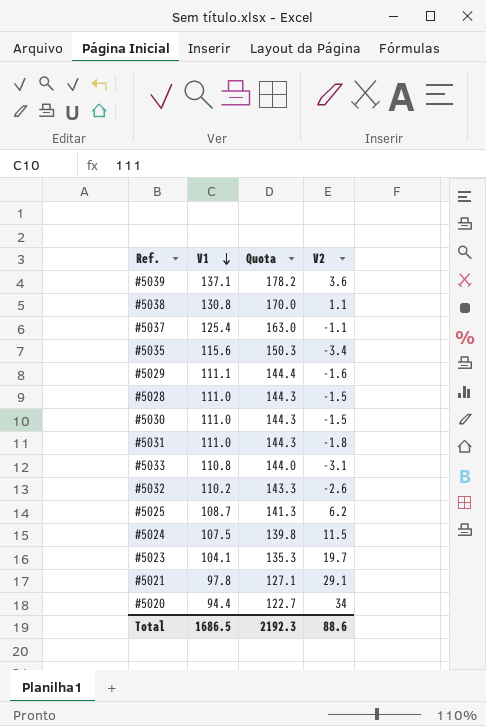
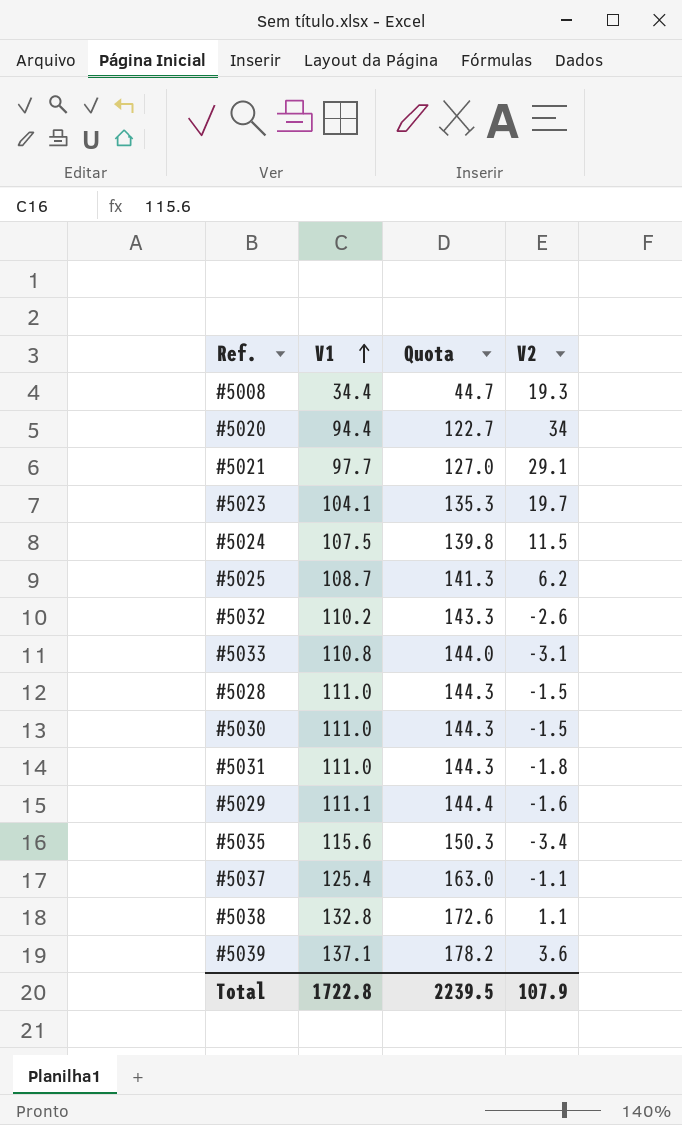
row order: V1 descending -> V1 ascending
row #5008: none -> 34.4 | 44.7 | 19.3
#5021 | V1: 97.8 -> 97.7
#5021 | Quota: 127.1 -> 127.0
#5038 | V1: 130.8 -> 132.8
#5038 | Quota: 170.0 -> 172.6
Total | V1: 1686.5 -> 1722.8
Total | Quota: 2192.3 -> 2239.5
Total | V2: 88.6 -> 107.9

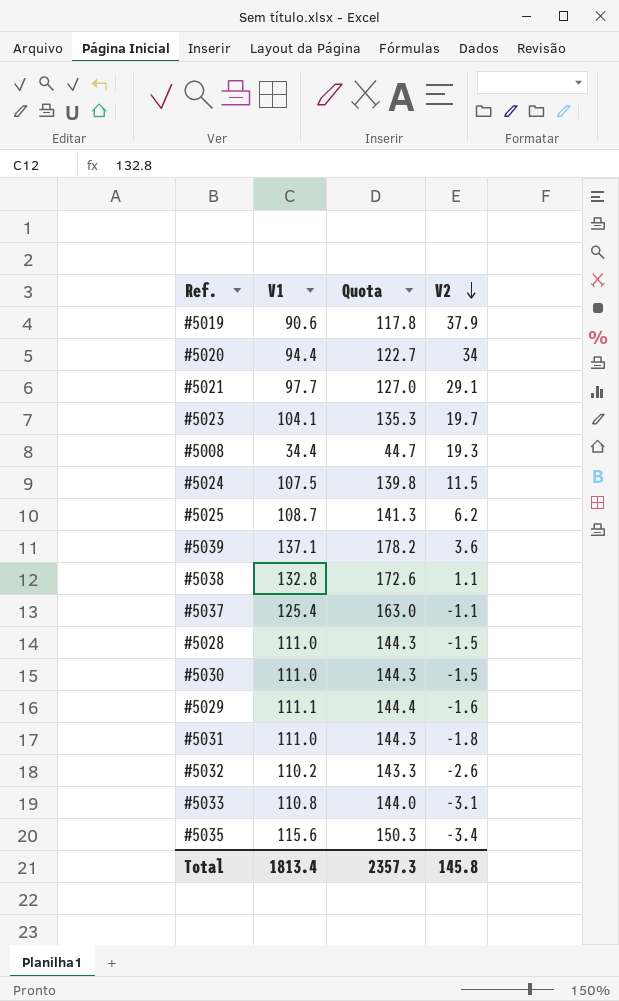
row order: V1 ascending -> V2 descending
row #5019: none -> 90.6 | 117.8 | 37.9
Total | V1: 1722.8 -> 1813.4
Total | Quota: 2239.5 -> 2357.3
Total | V2: 107.9 -> 145.8

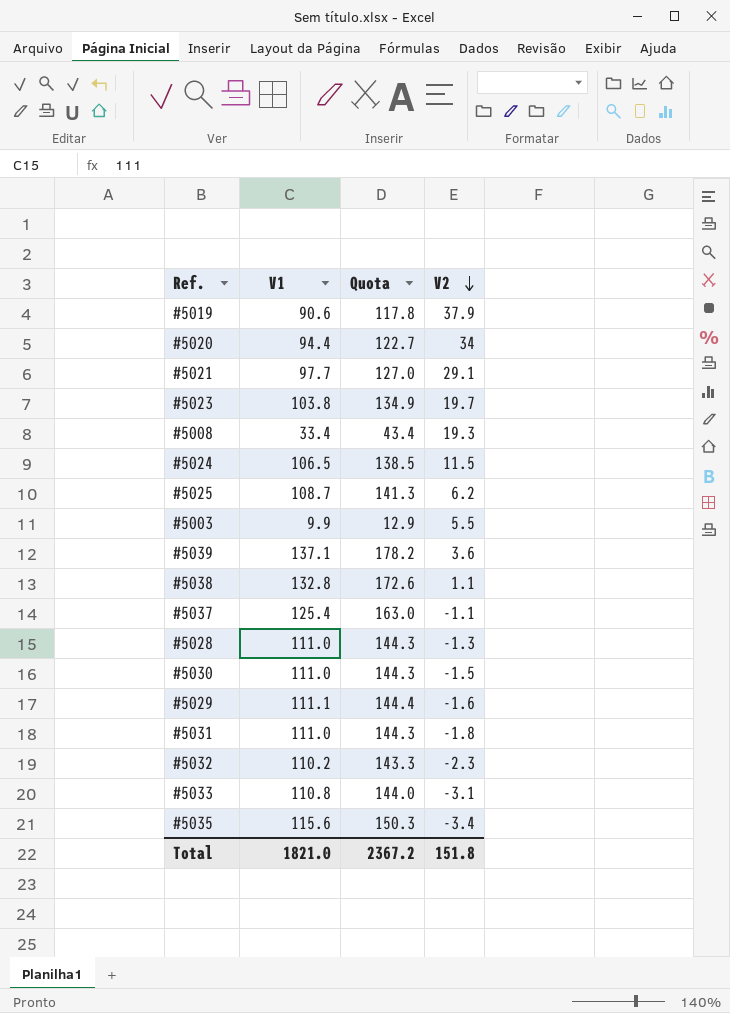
#5023 | V1: 104.1 -> 103.8
#5023 | Quota: 135.3 -> 134.9
#5008 | V1: 34.4 -> 33.4
#5008 | Quota: 44.7 -> 43.4
#5024 | V1: 107.5 -> 106.5
#5024 | Quota: 139.8 -> 138.5
row #5003: none -> 9.9 | 12.9 | 5.5
#5028 | V2: -1.5 -> -1.3
#5032 | V2: -2.6 -> -2.3
Total | V1: 1813.4 -> 1821.0
Total | Quota: 2357.3 -> 2367.2
Total | V2: 145.8 -> 151.8

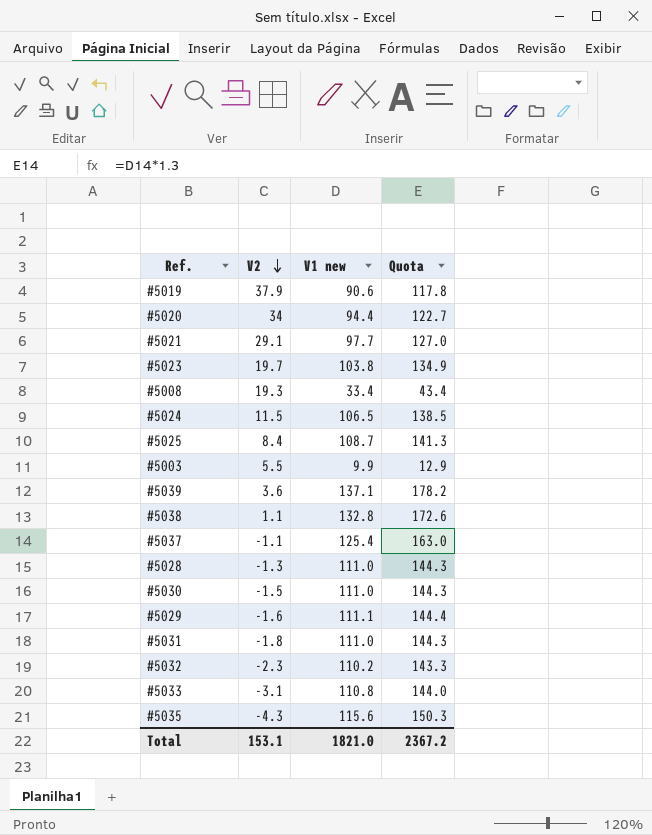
column V2 | position: 4 -> 2
column name: V1 -> V1 new
#5025 | V2: 6.2 -> 8.4
#5035 | V2: -3.4 -> -4.3
Total | V2: 151.8 -> 153.1

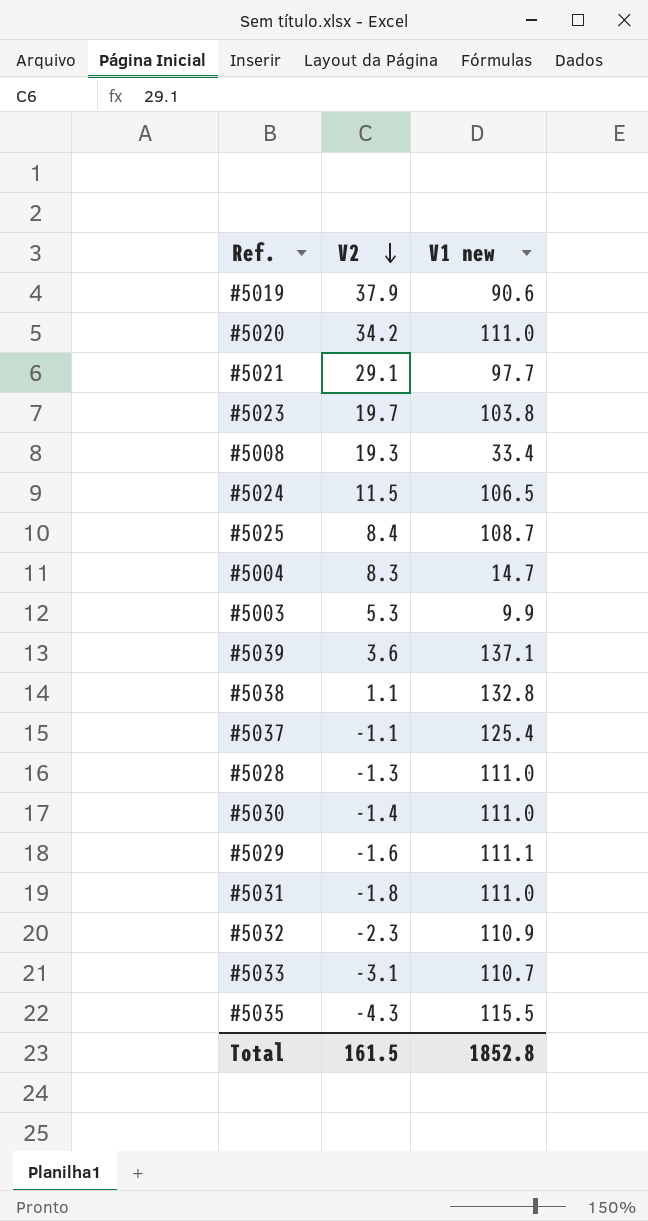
column Quota | formula: [V1 new] * 1.3 -> none
#5020 | V2: 34 -> 34.2
#5020 | V1 new: 94.4 -> 111.0
row #5004: none -> 8.3 | 14.7
#5003 | V2: 5.5 -> 5.3
#5030 | V2: -1.5 -> -1.4
#5032 | V1 new: 110.2 -> 110.9
#5033 | V1 new: 110.8 -> 110.7
#5035 | V1 new: 115.6 -> 115.5
Total | V2: 153.1 -> 161.5
Total | V1 new: 1821.0 -> 1852.8

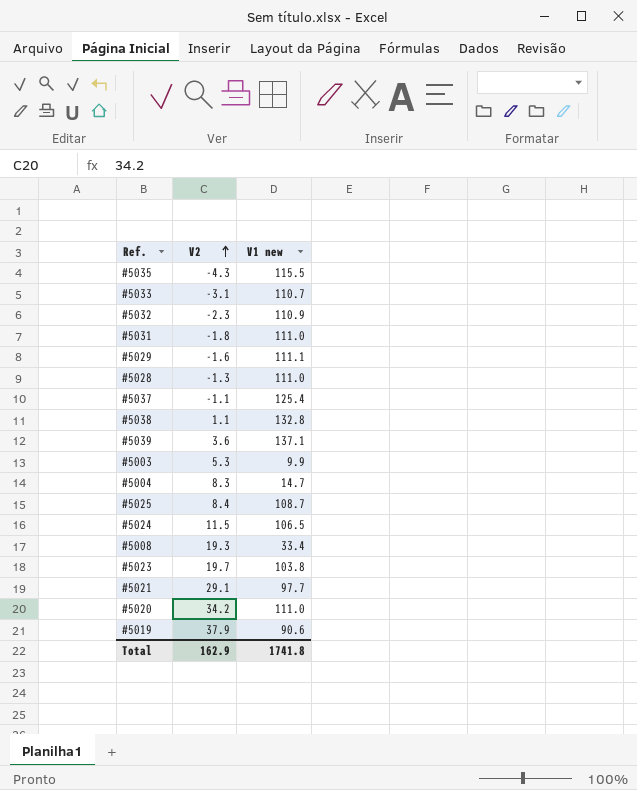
row order: V2 descending -> V2 ascending
row #5030: -1.4 | 111.0 -> none
Total | V2: 161.5 -> 162.9
Total | V1 new: 1852.8 -> 1741.8

